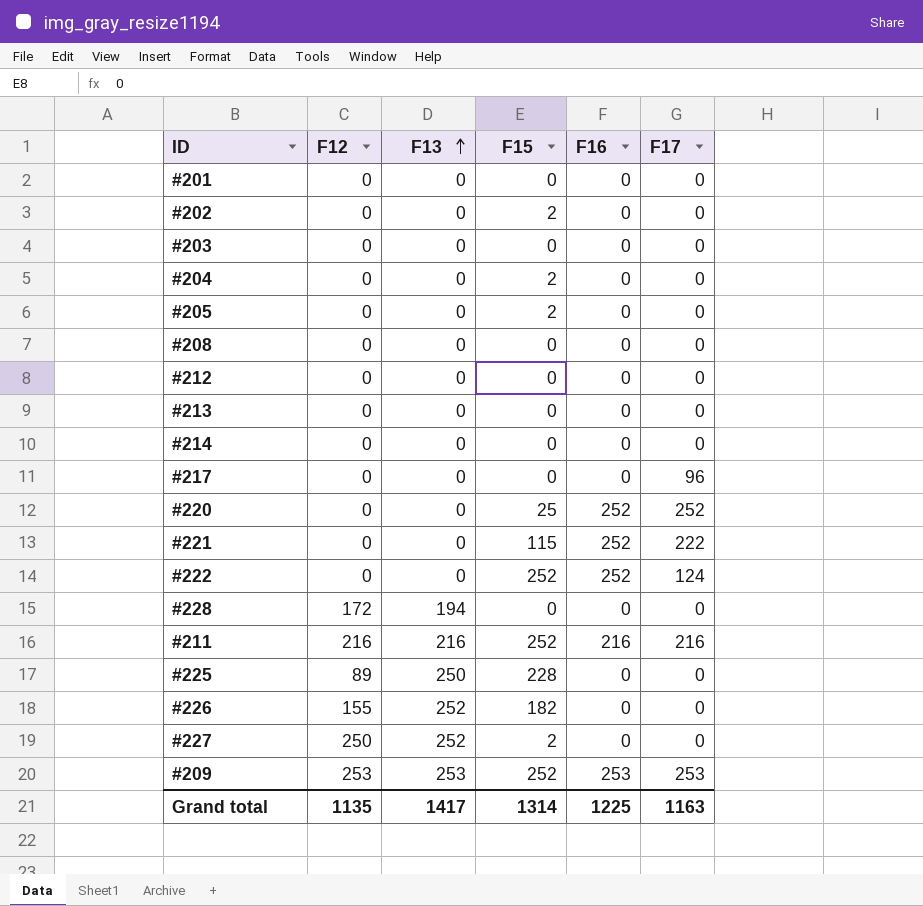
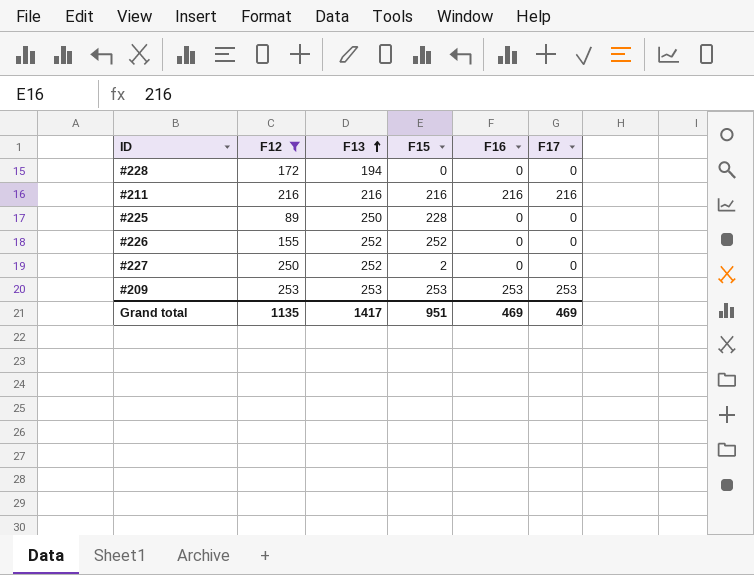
filter: none -> F12 != 0
#211 | F15: 252 -> 216
#226 | F15: 182 -> 252
#209 | F15: 252 -> 253
Grand total | F15: 1314 -> 951
Grand total | F16: 1225 -> 469
Grand total | F17: 1163 -> 469

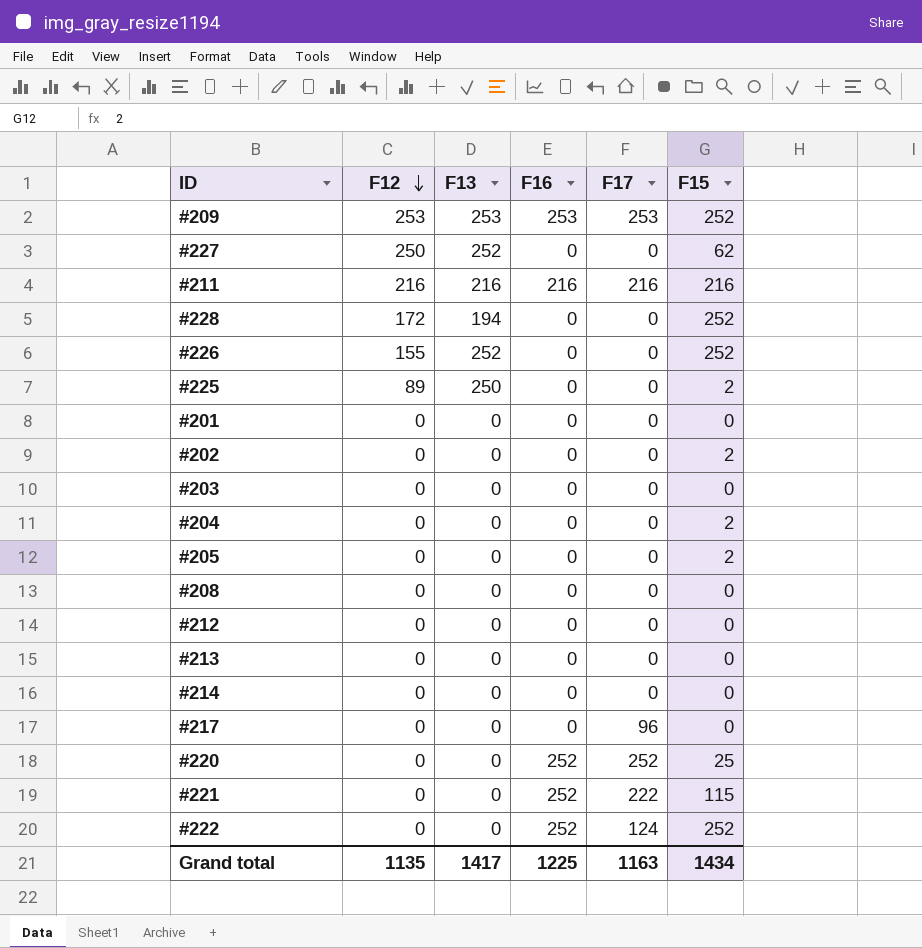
filter: F12 != 0 -> none
row order: F13 ascending -> F12 descending
column F15 | position: 4 -> 6
#209 | F15: 253 -> 252
#227 | F15: 2 -> 62
#228 | F15: 0 -> 252
#225 | F15: 228 -> 2
Grand total | F16: 469 -> 1225
Grand total | F17: 469 -> 1163
Grand total | F15: 951 -> 1434

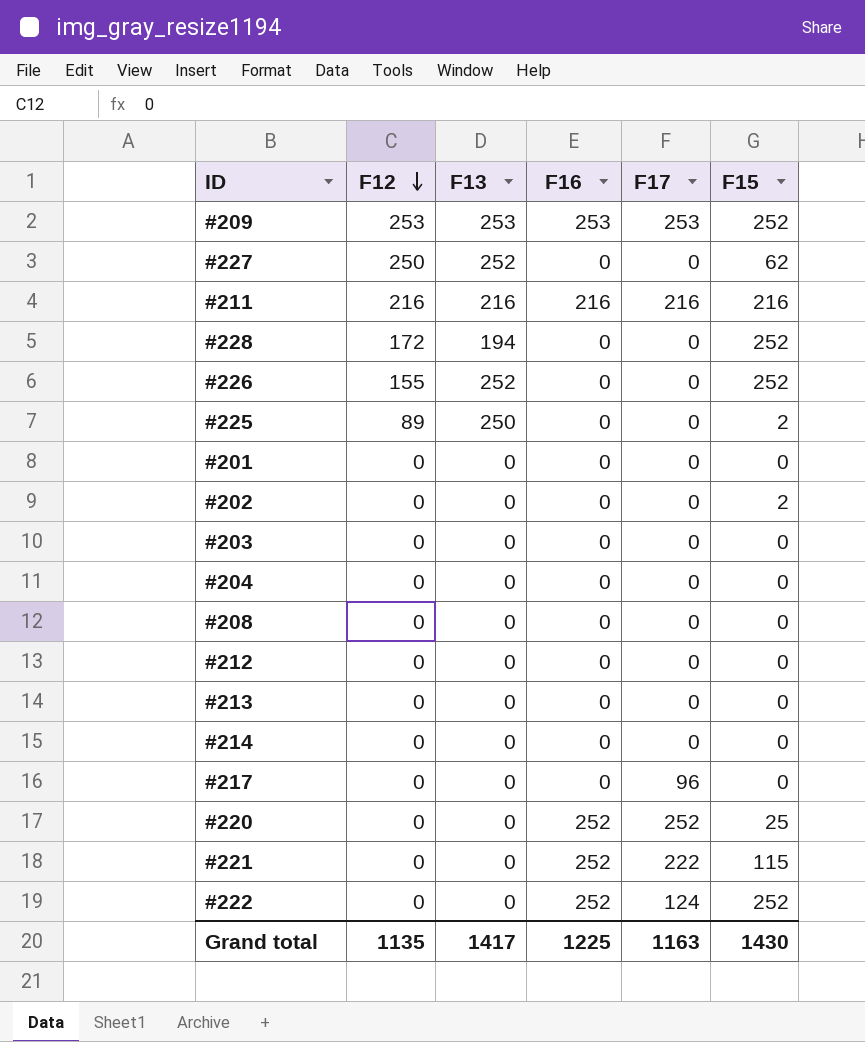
row #205: 0 | 0 | 0 | 0 | 2 -> none
#204 | F15: 2 -> 0
Grand total | F15: 1434 -> 1430

